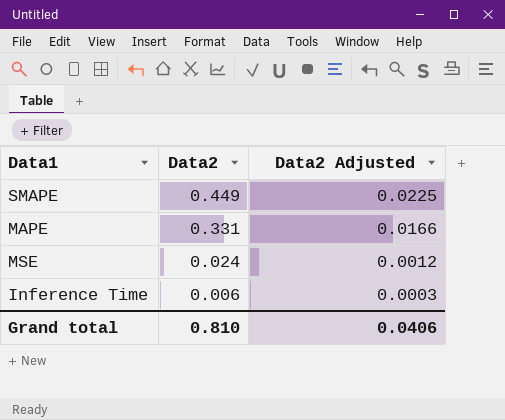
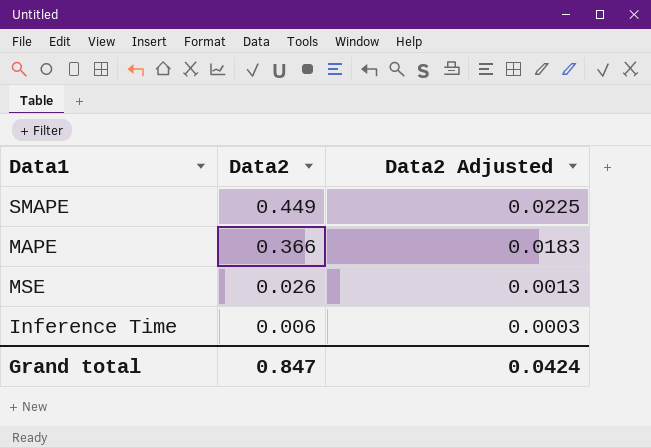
MAPE | Data2: 0.331 -> 0.366
MAPE | Data2 Adjusted: 0.0166 -> 0.0183
MSE | Data2: 0.024 -> 0.026
MSE | Data2 Adjusted: 0.0012 -> 0.0013
Grand total | Data2: 0.810 -> 0.847
Grand total | Data2 Adjusted: 0.0406 -> 0.0424

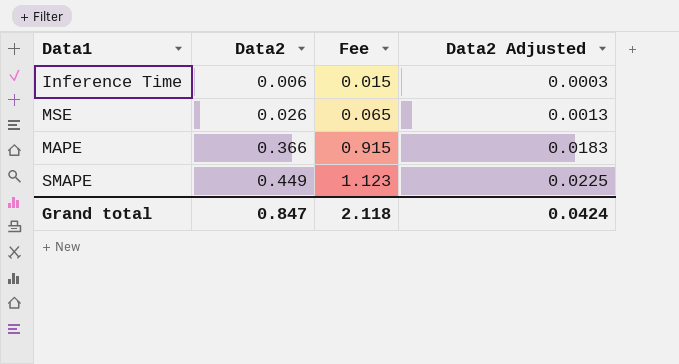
row order: Data2 descending -> Data2 ascending
column Fee | formula: none -> [Data2] * 2.5

